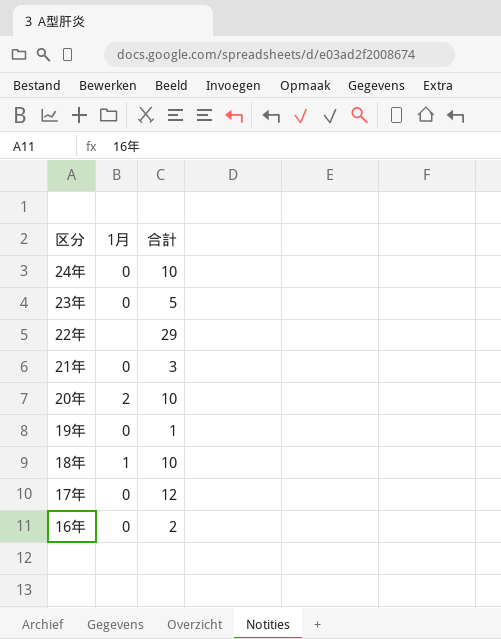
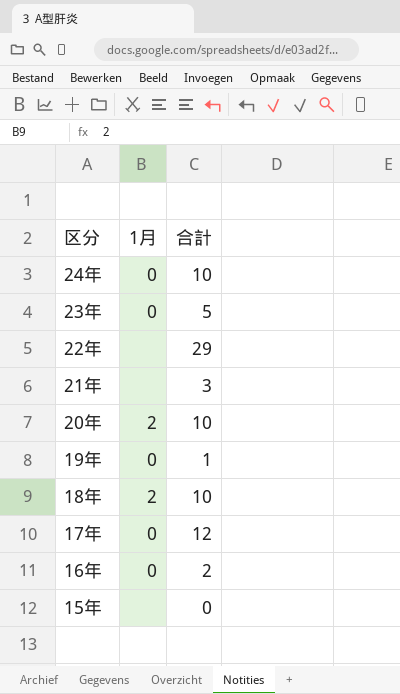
21年 | 1月: 0 -> none
18年 | 1月: 1 -> 2
row 15年: none -> none | 0

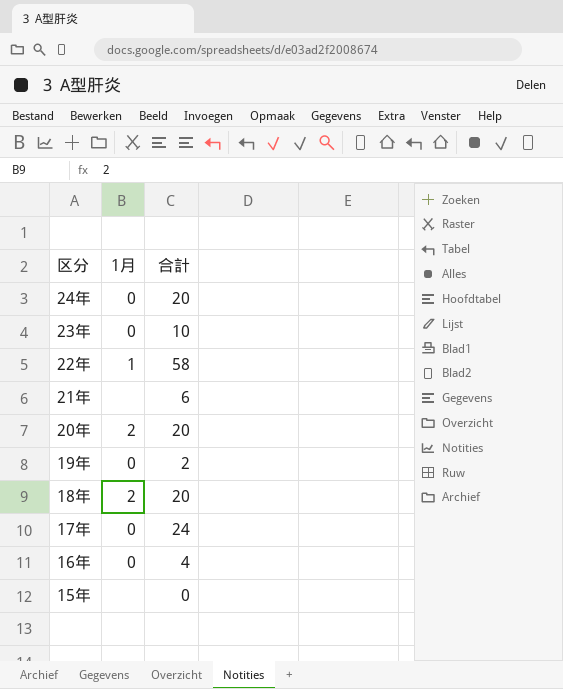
24年 | 合計: 10 -> 20
23年 | 合計: 5 -> 10
22年 | 1月: none -> 1
22年 | 合計: 29 -> 58
21年 | 合計: 3 -> 6
20年 | 合計: 10 -> 20
19年 | 合計: 1 -> 2
18年 | 合計: 10 -> 20
17年 | 合計: 12 -> 24
16年 | 合計: 2 -> 4

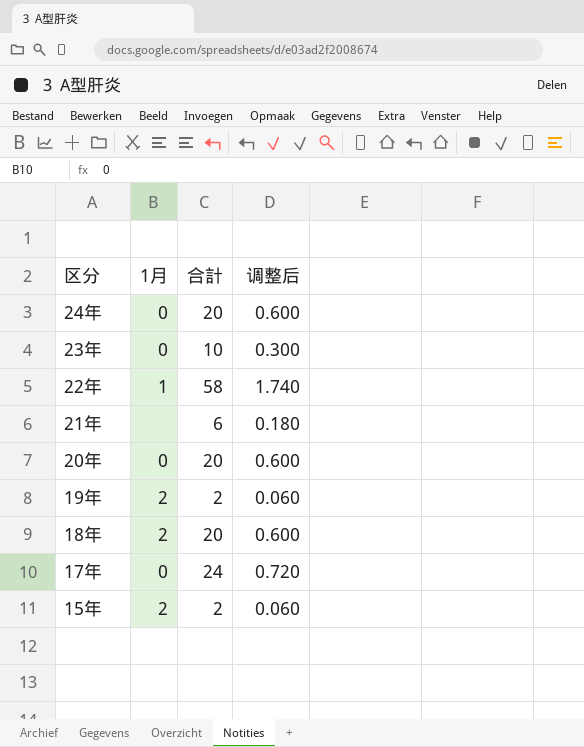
column 调整后 | formula: none -> [合計] * 0.03
row 16年: 0 | 4 -> none
20年 | 1月: 2 -> 0
19年 | 1月: 0 -> 2
15年 | 1月: none -> 2
15年 | 合計: 0 -> 2

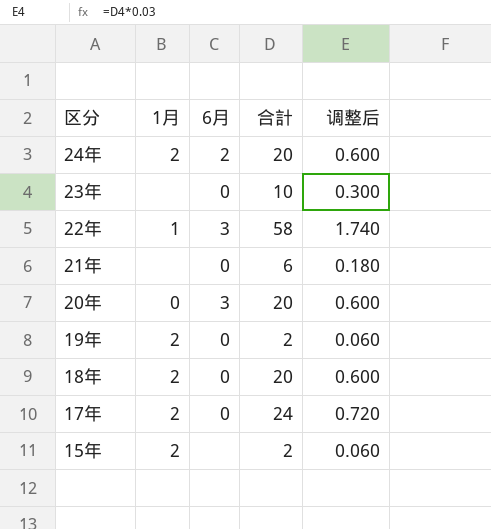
column 6月 | position: none -> 3
24年 | 1月: 0 -> 2
23年 | 1月: 0 -> none
17年 | 1月: 0 -> 2

